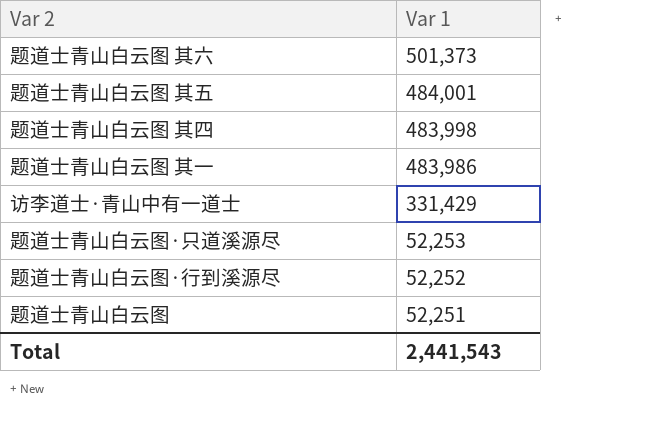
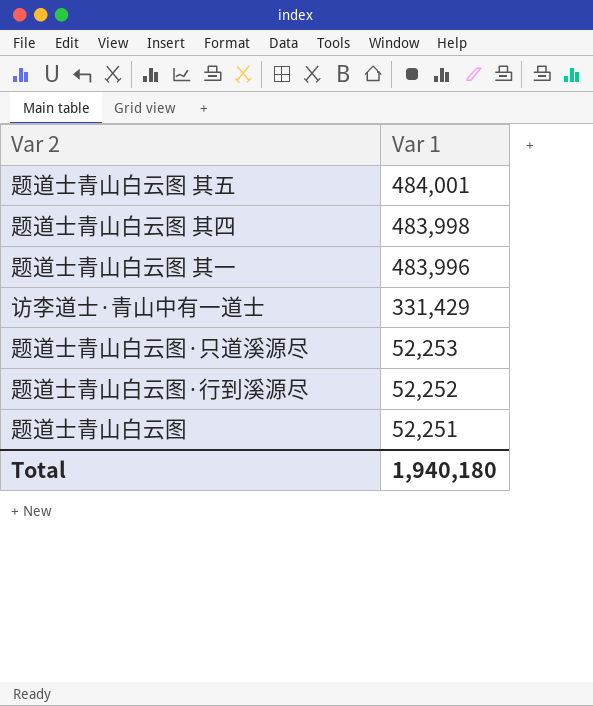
row 题道士青山白云图 其六: 501,373 -> none
题道士青山白云图 其一 | Var 1: 483,986 -> 483,996
Total | Var 1: 2,441,543 -> 1,940,180

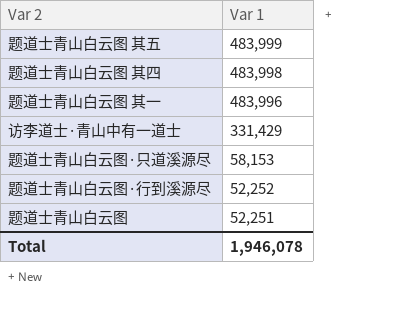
题道士青山白云图 其五 | Var 1: 484,001 -> 483,999
题道士青山白云图·只道溪源尽 | Var 1: 52,253 -> 58,153
Total | Var 1: 1,940,180 -> 1,946,078

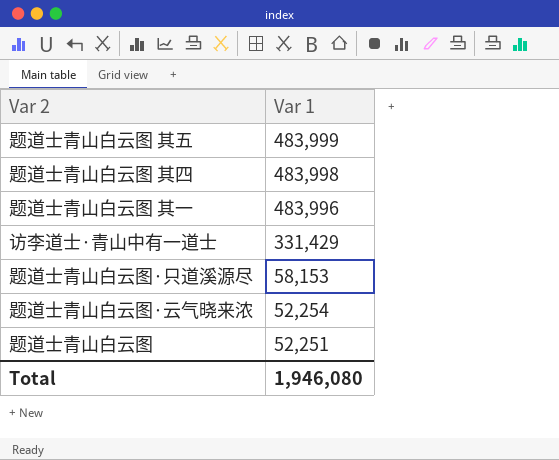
row 题道士青山白云图·行到溪源尽: 52,252 -> none
row 题道士青山白云图·云气晓来浓: none -> 52,254
Total | Var 1: 1,946,078 -> 1,946,080

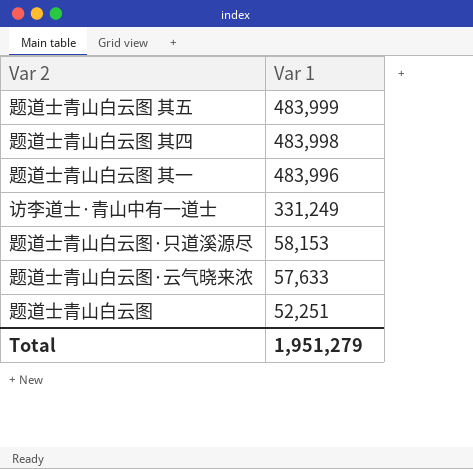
访李道士·青山中有一道士 | Var 1: 331,429 -> 331,249
题道士青山白云图·云气晓来浓 | Var 1: 52,254 -> 57,633
Total | Var 1: 1,946,080 -> 1,951,279

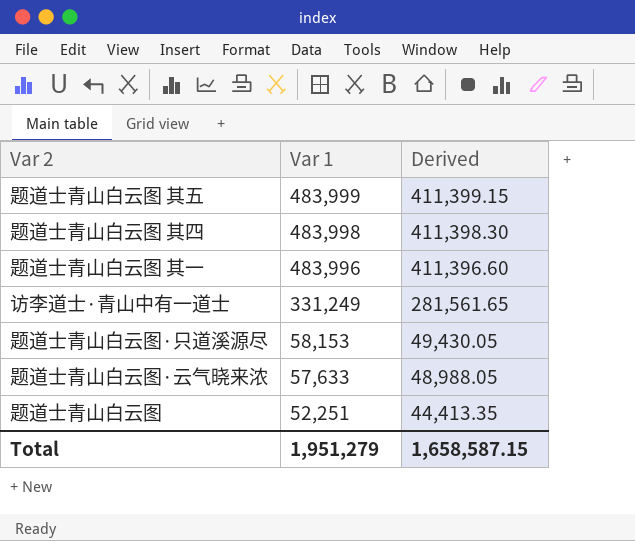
column Derived | formula: none -> [Var 1] * 0.85

